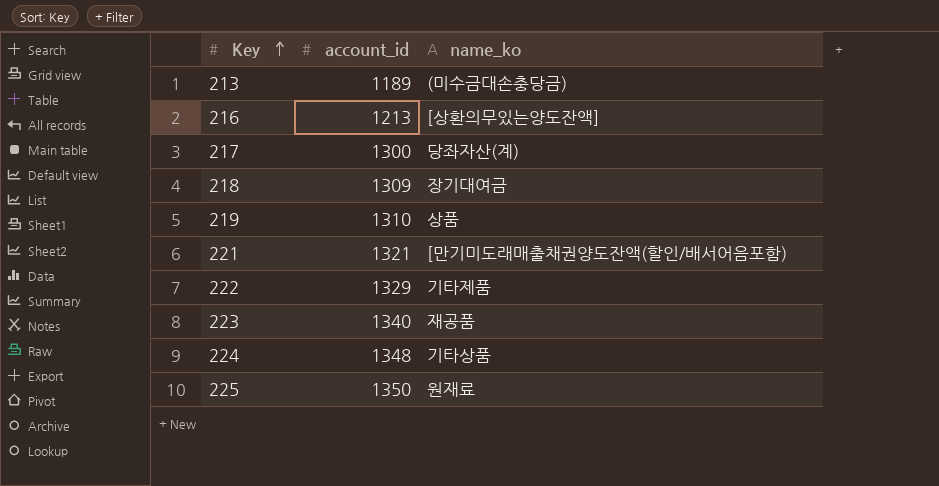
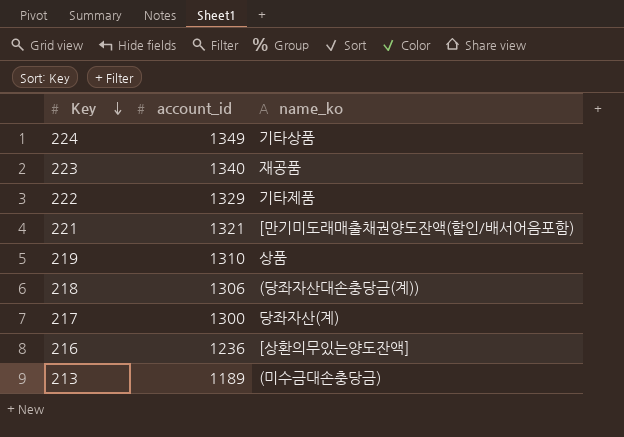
row order: Key ascending -> Key descending
row 225: 1350 | 원재료 -> none
224 | account_id: 1348 -> 1349
218 | account_id: 1309 -> 1306
218 | name_ko: 장기대여금 -> (당좌자산대손충당금(계))
216 | account_id: 1213 -> 1236

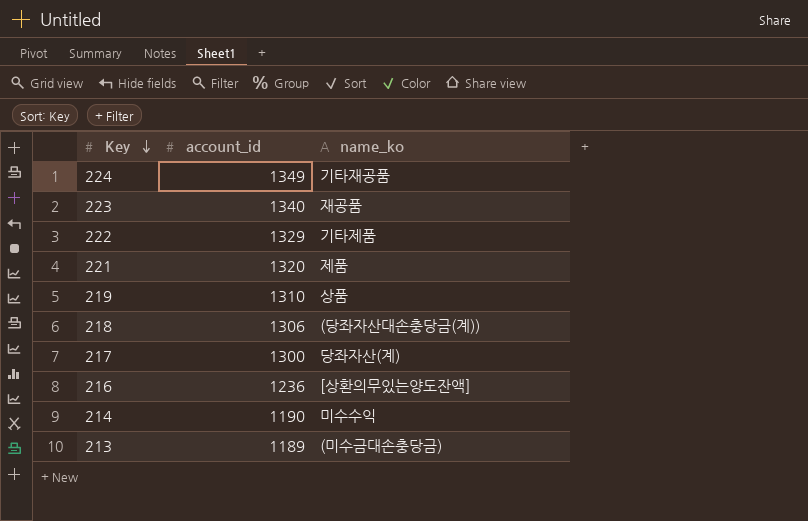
224 | name_ko: 기타상품 -> 기타재공품
221 | account_id: 1321 -> 1320
221 | name_ko: [만기미도래매출채권양도잔액(할인/배서어음포함) -> 제품
row 214: none -> 1190 | 미수수익

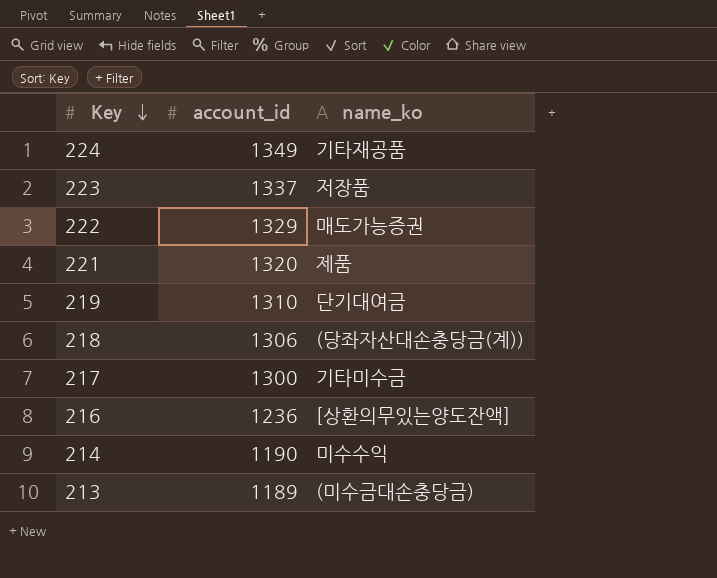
223 | account_id: 1340 -> 1337
223 | name_ko: 재공품 -> 저장품
222 | name_ko: 기타제품 -> 매도가능증권
219 | name_ko: 상품 -> 단기대여금
217 | name_ko: 당좌자산(계) -> 기타미수금

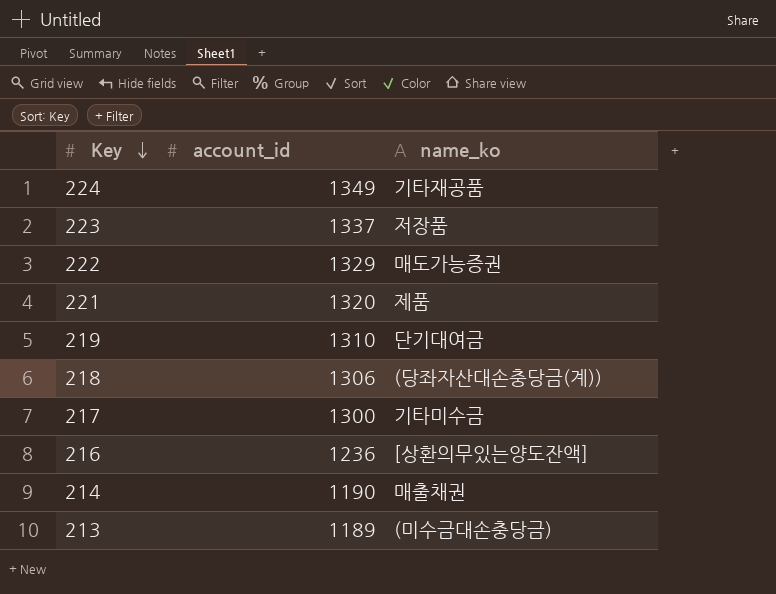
214 | name_ko: 미수수익 -> 매출채권

